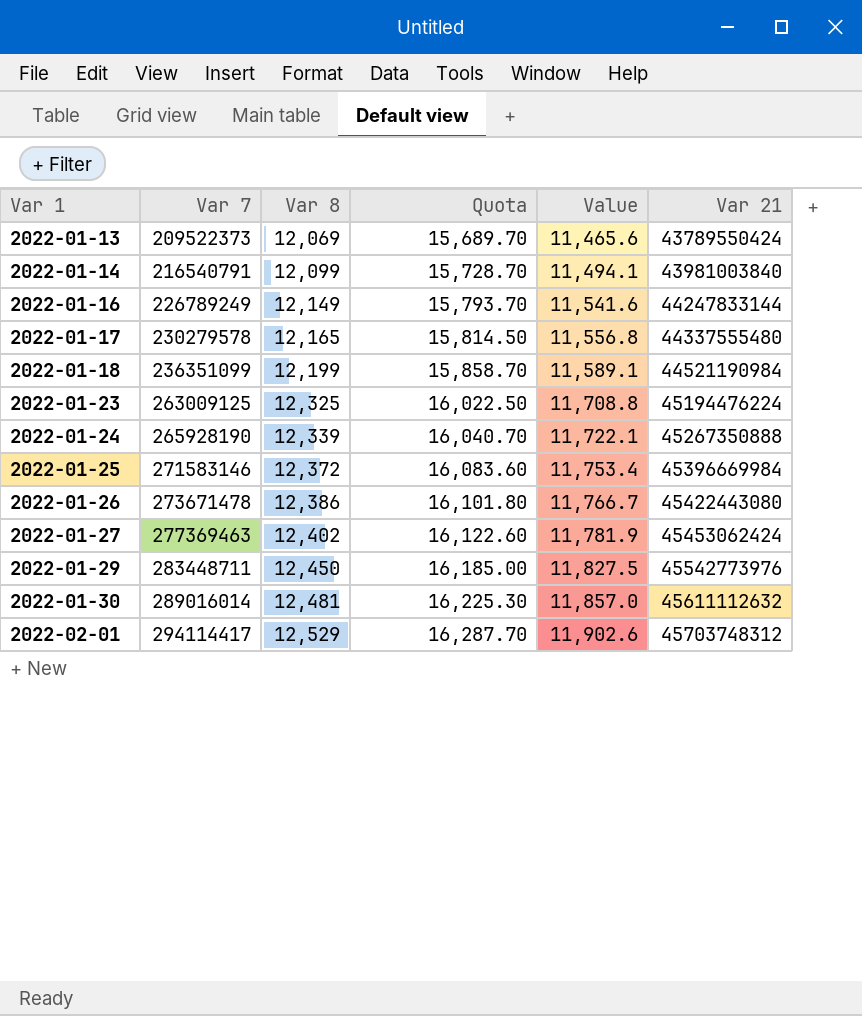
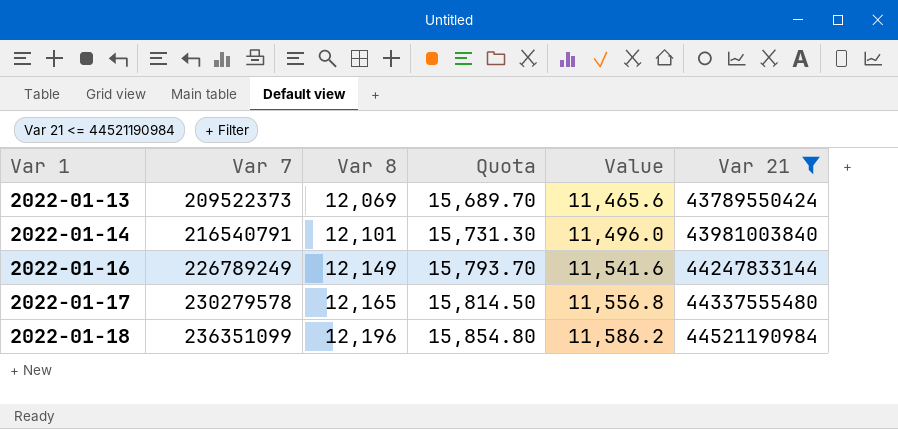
filter: none -> Var 21 <= 44521190984
2022-01-14 | Var 8: 12,099 -> 12,101
2022-01-14 | Quota: 15,728.70 -> 15,731.30
2022-01-14 | Value: 11,494.1 -> 11,496.0
2022-01-18 | Var 8: 12,199 -> 12,196
2022-01-18 | Quota: 15,858.70 -> 15,854.80
2022-01-18 | Value: 11,589.1 -> 11,586.2

